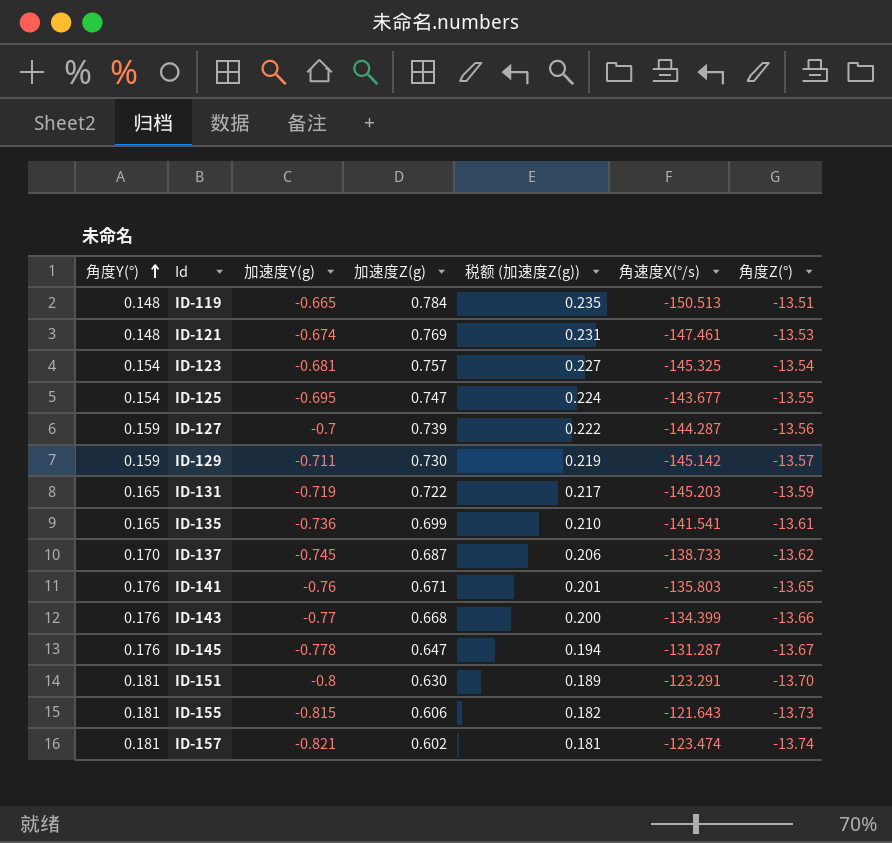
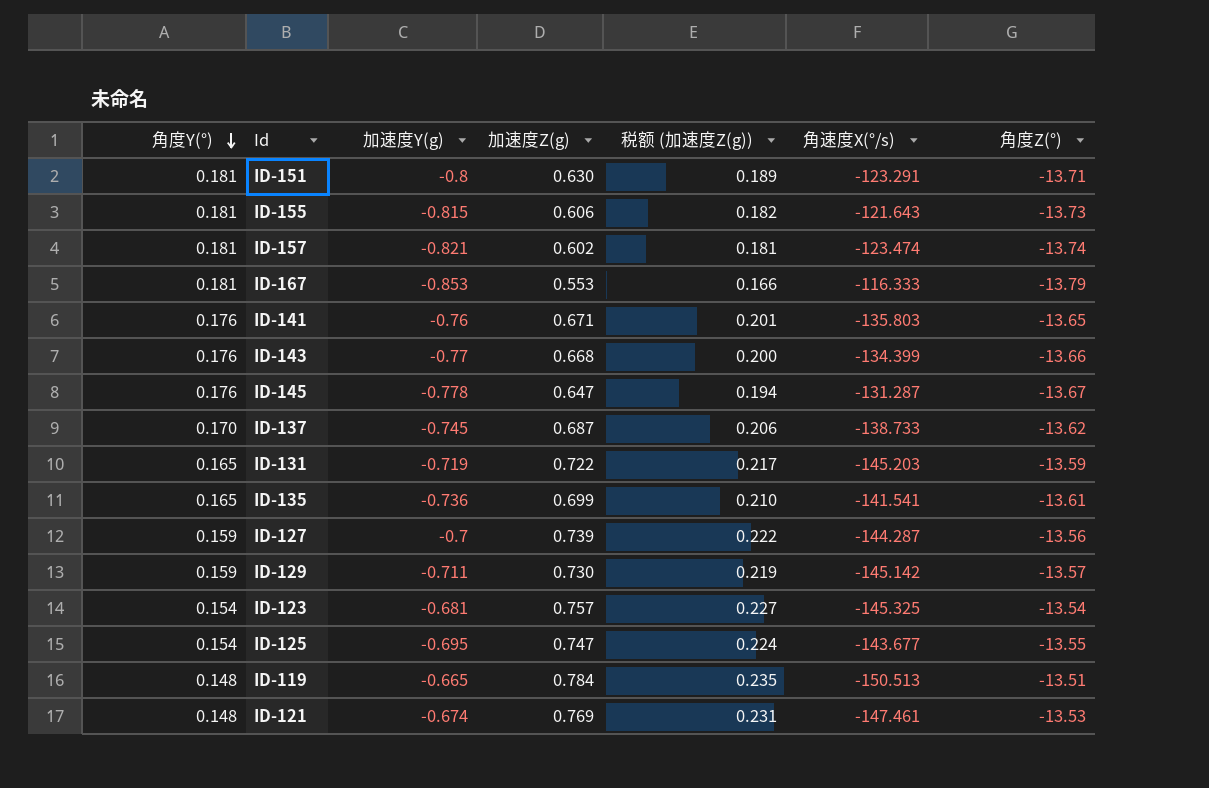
row order: 角度Y(°) ascending -> 角度Y(°) descending
ID-151 | 角度Z(°): -13.70 -> -13.71
row ID-167: none -> 0.181 | -0.853 | 0.553 | 0.166 | -116.333 | -13.79

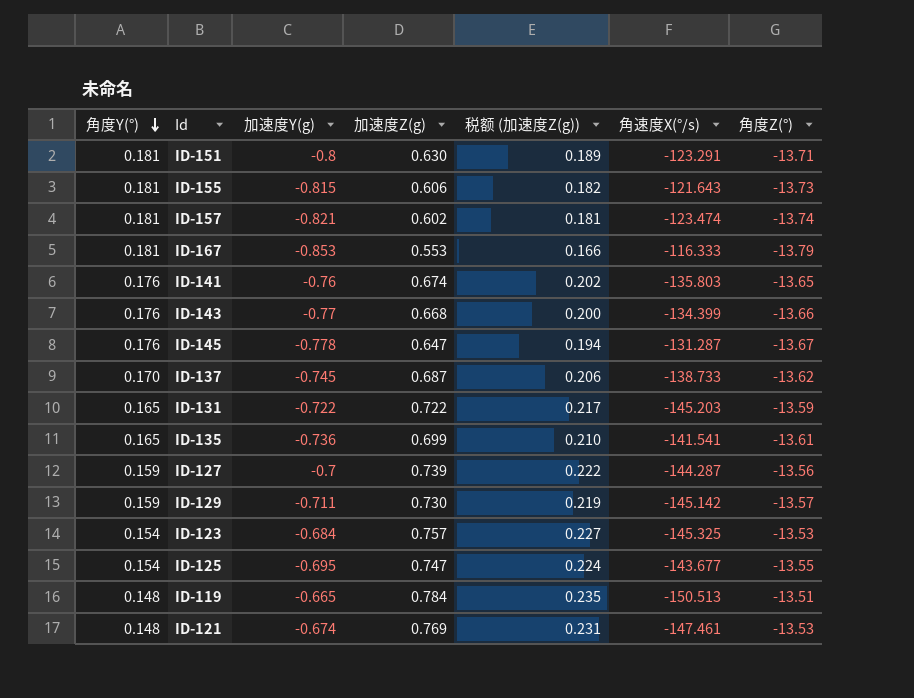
ID-141 | 加速度Z(g): 0.671 -> 0.674
ID-141 | 税额 (加速度Z(g)): 0.201 -> 0.202
ID-131 | 加速度Y(g): -0.719 -> -0.722
ID-123 | 加速度Y(g): -0.681 -> -0.684
ID-123 | 角度Z(°): -13.54 -> -13.53

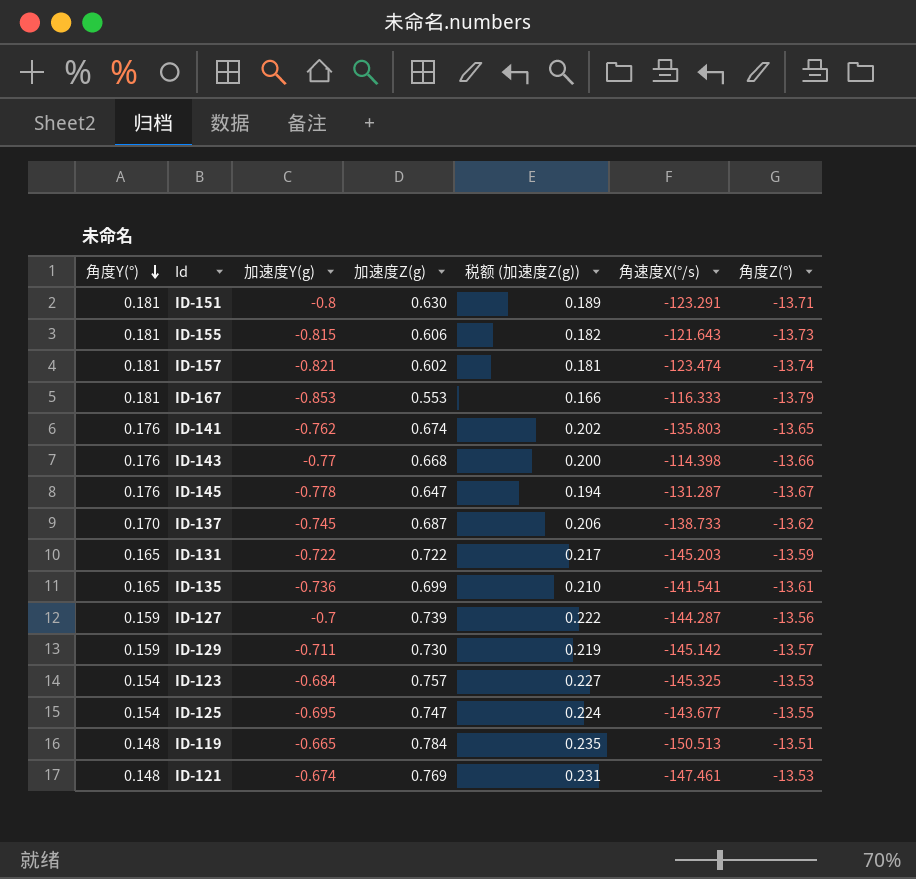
ID-141 | 加速度Y(g): -0.76 -> -0.762
ID-143 | 角速度X(°/s): -134.399 -> -114.398

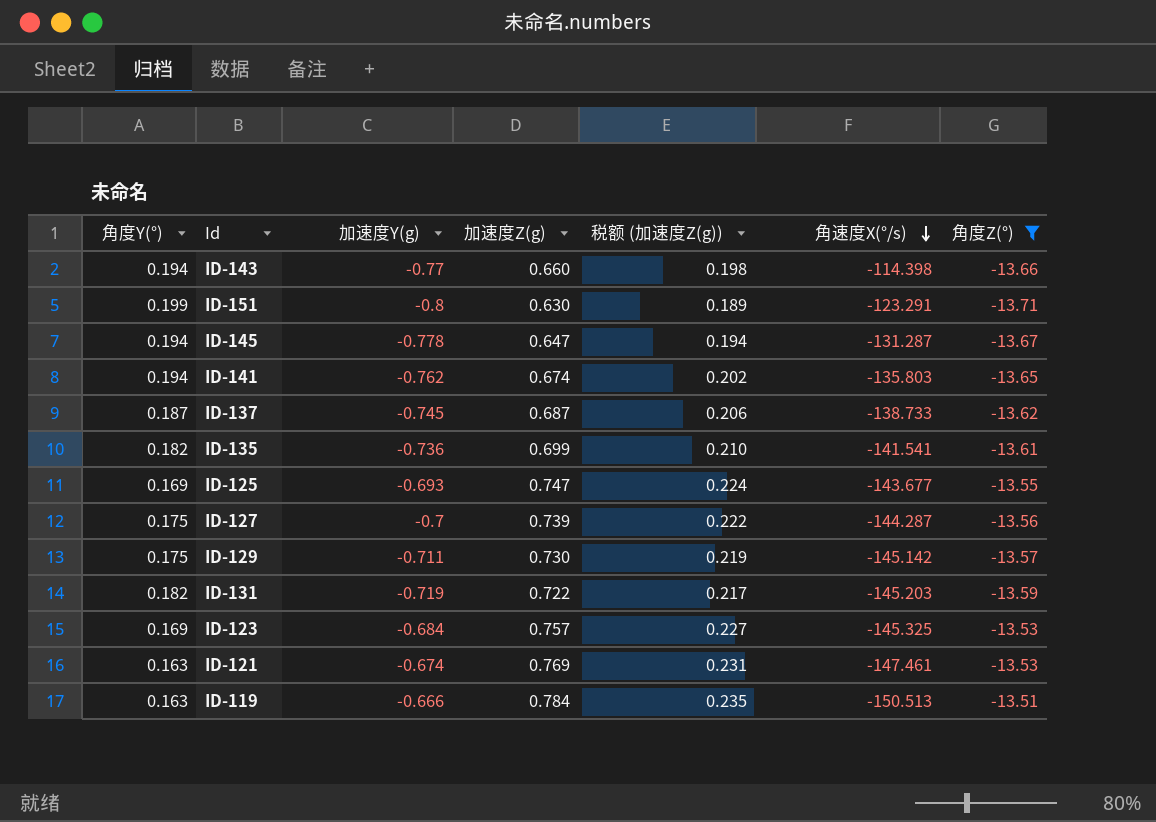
filter: none -> 角度Z(°) >= -13.71
row order: 角度Y(°) descending -> 角速度X(°/s) descending
ID-143 | 角度Y(°): 0.176 -> 0.194
ID-143 | 加速度Z(g): 0.668 -> 0.660
ID-143 | 税额 (加速度Z(g)): 0.200 -> 0.198
ID-151 | 角度Y(°): 0.181 -> 0.199
ID-145 | 角度Y(°): 0.176 -> 0.194
ID-141 | 角度Y(°): 0.176 -> 0.194
ID-137 | 角度Y(°): 0.170 -> 0.187
ID-135 | 角度Y(°): 0.165 -> 0.182
ID-125 | 角度Y(°): 0.154 -> 0.169
ID-125 | 加速度Y(g): -0.695 -> -0.693
ID-127 | 角度Y(°): 0.159 -> 0.175
ID-129 | 角度Y(°): 0.159 -> 0.175
ID-131 | 角度Y(°): 0.165 -> 0.182
ID-131 | 加速度Y(g): -0.722 -> -0.719
ID-123 | 角度Y(°): 0.154 -> 0.169
ID-121 | 角度Y(°): 0.148 -> 0.163
ID-119 | 角度Y(°): 0.148 -> 0.163
ID-119 | 加速度Y(g): -0.665 -> -0.666

